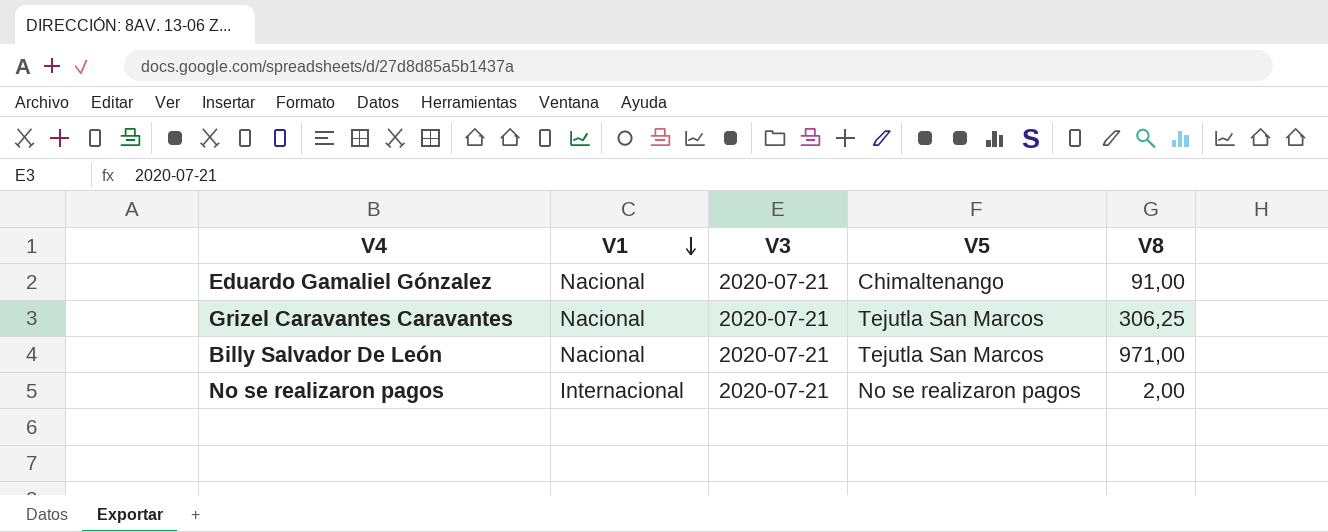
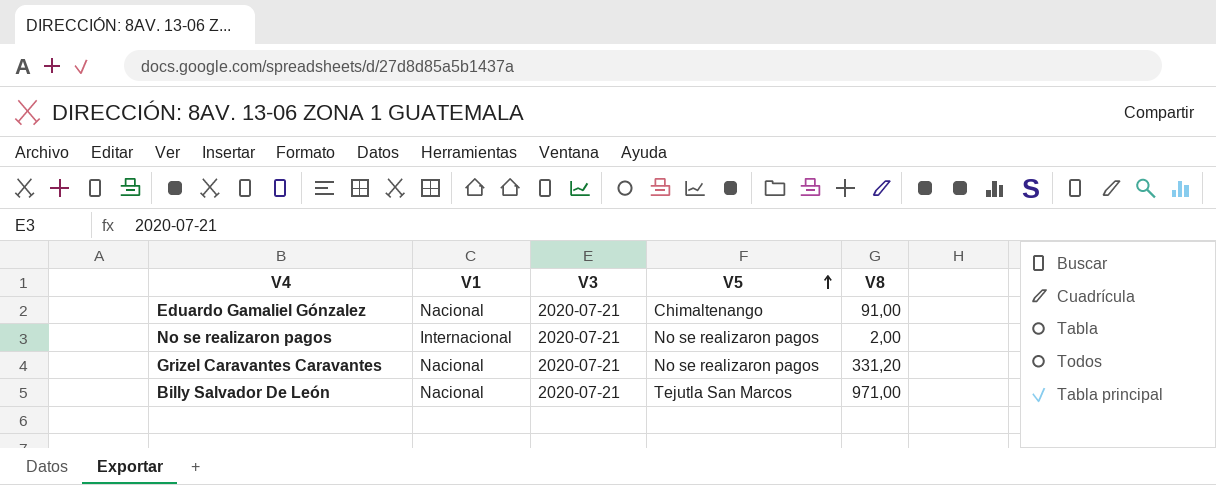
row order: V1 descending -> V5 ascending
Grizel Caravantes Caravantes | V5: Tejutla San Marcos -> No se realizaron pagos
Grizel Caravantes Caravantes | V8: 306,25 -> 331,20

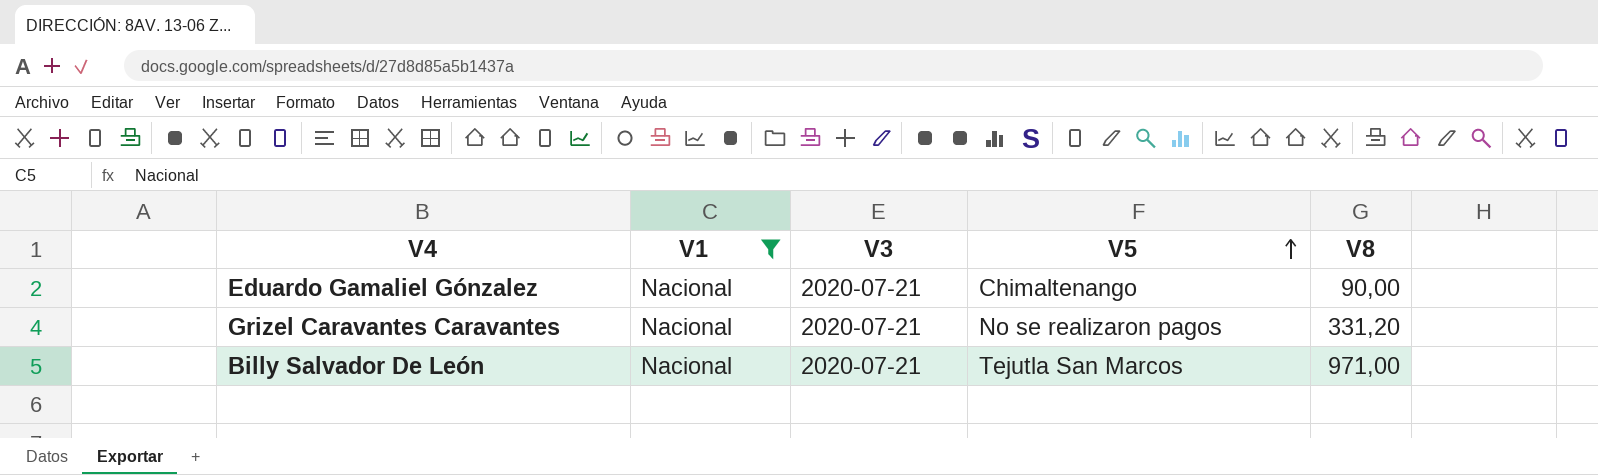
filter: none -> V1 = Nacional
Eduardo Gamaliel Gónzalez | V8: 91,00 -> 90,00

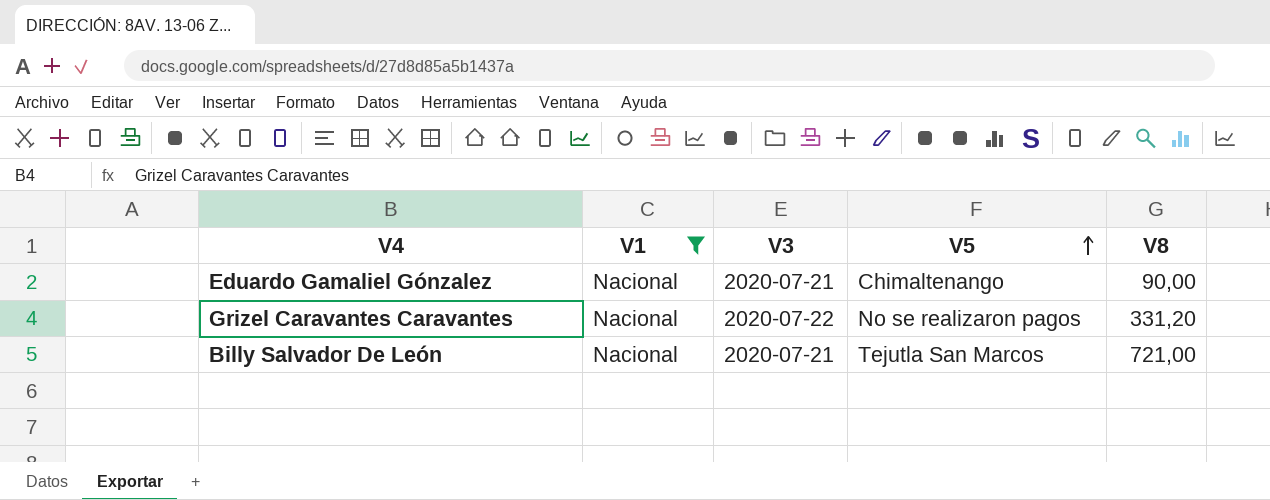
Grizel Caravantes Caravantes | V3: 2020-07-21 -> 2020-07-22
Billy Salvador De León | V8: 971,00 -> 721,00

